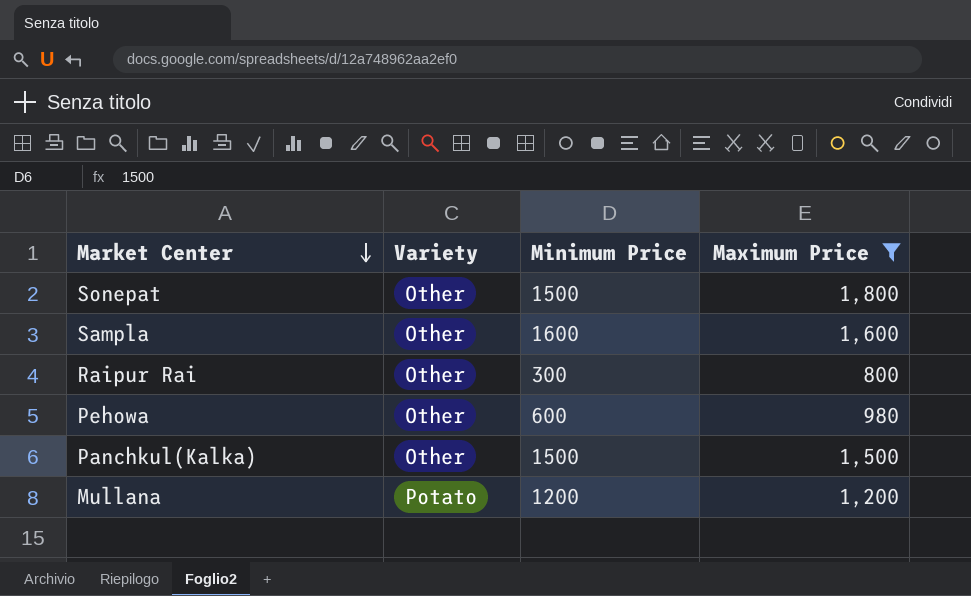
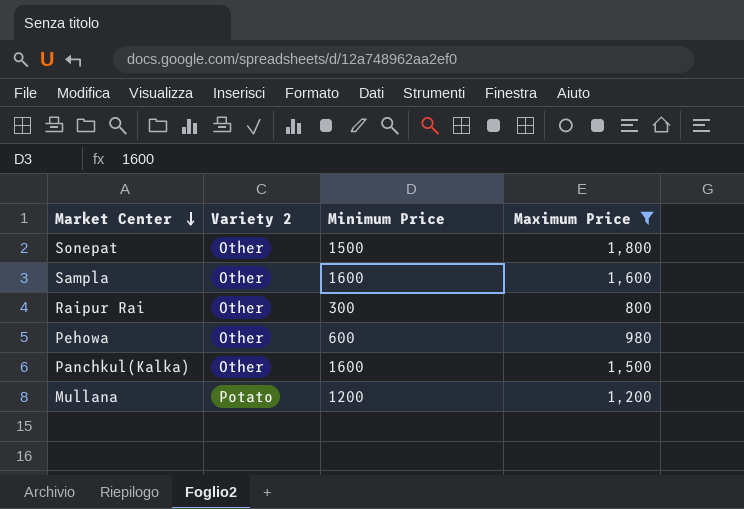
column name: Variety -> Variety 2
Panchkul(Kalka) | Minimum Price: 1500 -> 1600

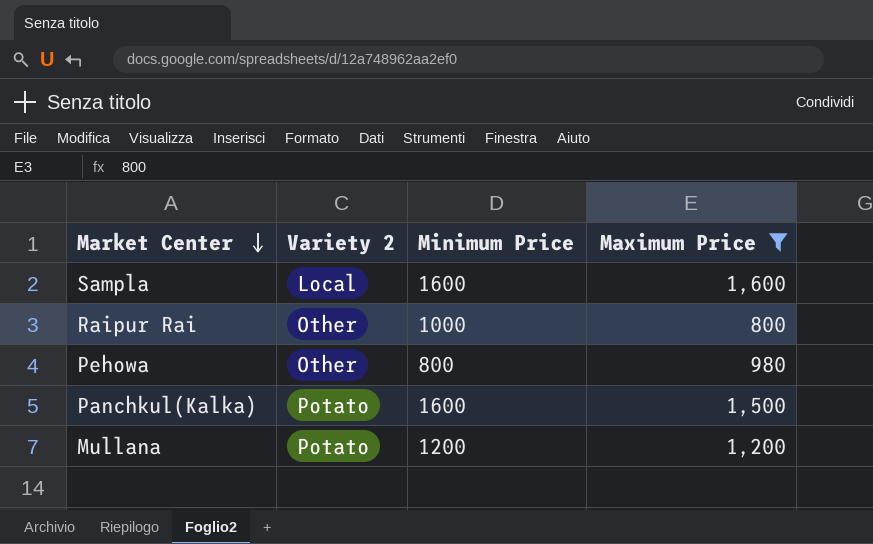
row Sonepat: Other | 1500 | 1,800 -> none
Sampla | Variety 2: Other -> Local
Raipur Rai | Minimum Price: 300 -> 1000
Pehowa | Minimum Price: 600 -> 800
Panchkul(Kalka) | Variety 2: Other -> Potato

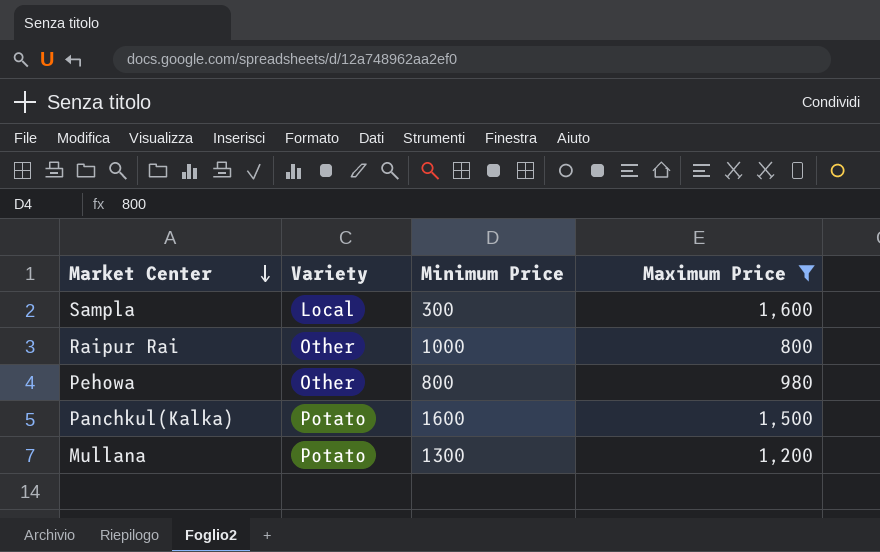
column name: Variety 2 -> Variety
Sampla | Minimum Price: 1600 -> 300
Mullana | Minimum Price: 1200 -> 1300

